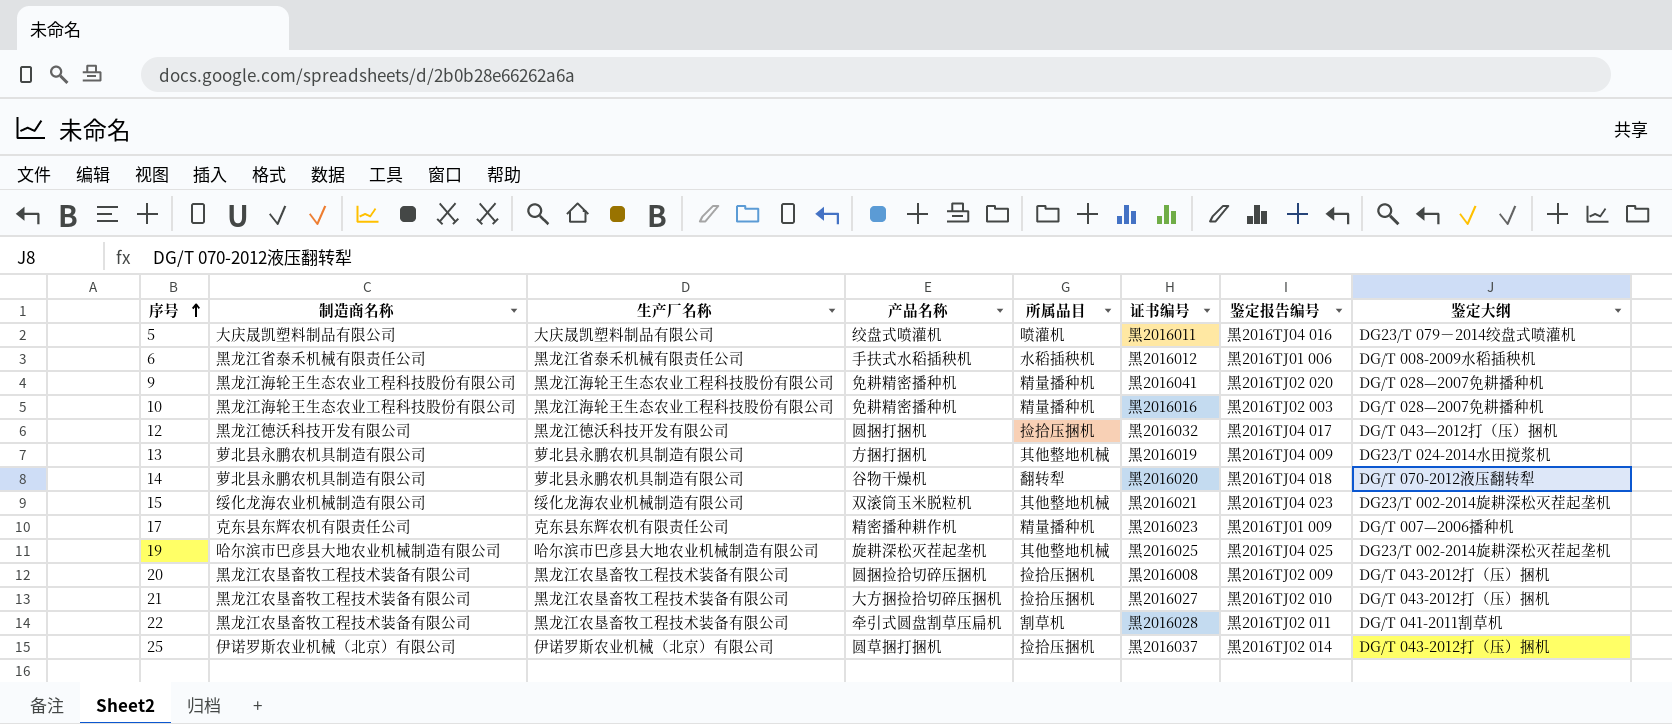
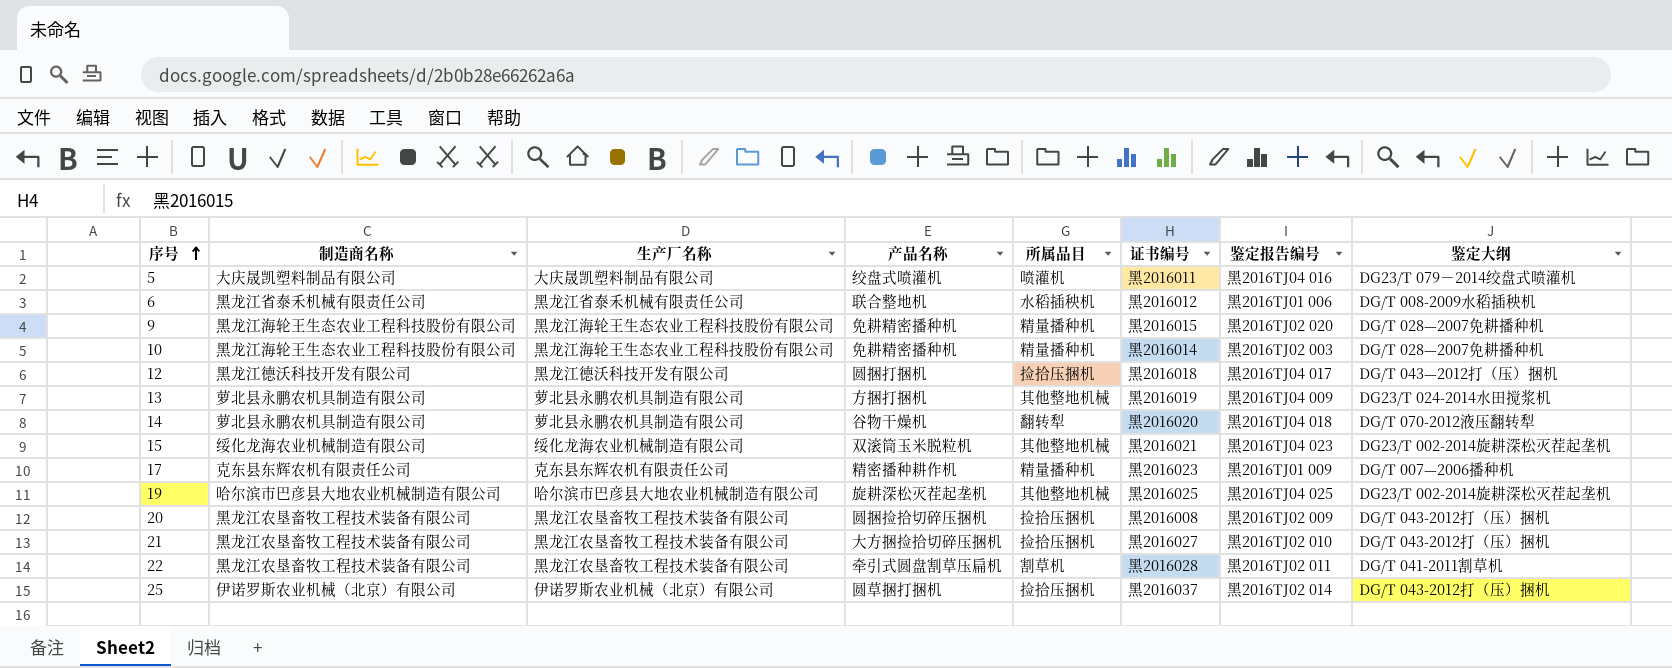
6 | 产品名称: 手扶式水稻插秧机 -> 联合整地机
9 | 证书编号: 黑2016041 -> 黑2016015
10 | 证书编号: 黑2016016 -> 黑2016014
12 | 证书编号: 黑2016032 -> 黑2016018

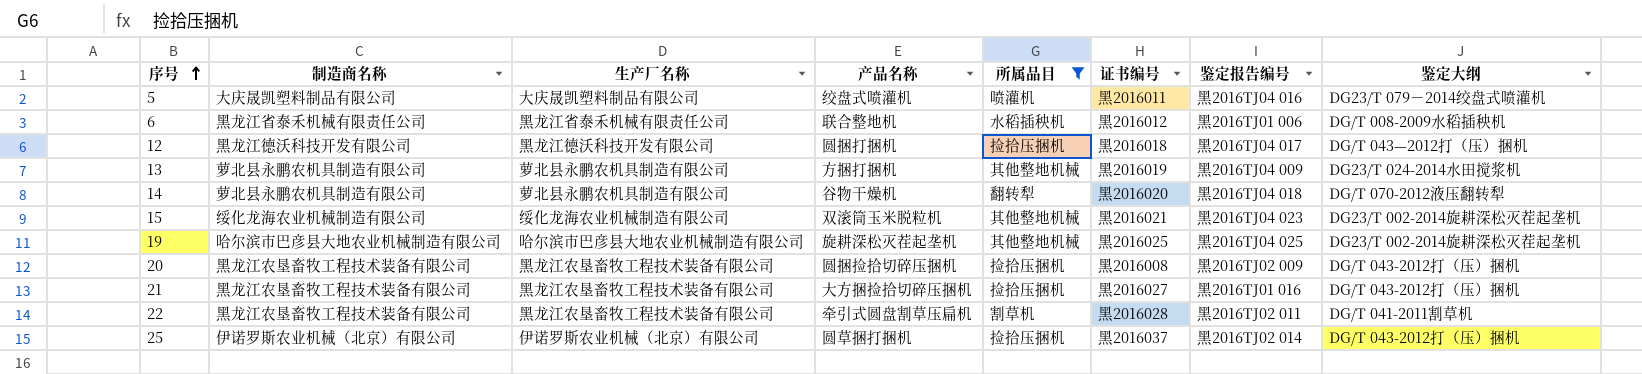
filter: none -> 所属品目 != 精量播种机
21 | 鉴定报告编号: 黑2016TJ02 010 -> 黑2016TJ01 016

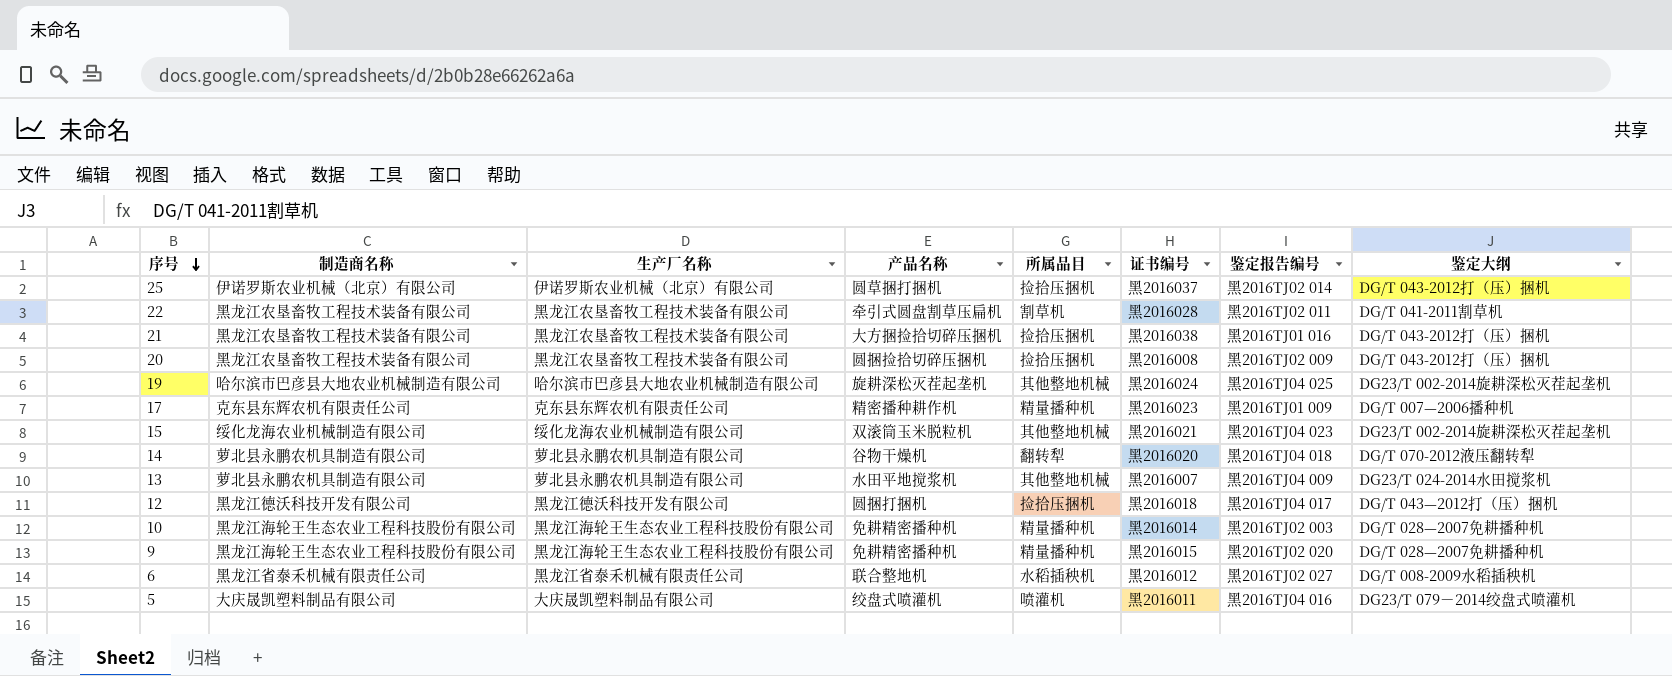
filter: 所属品目 != 精量播种机 -> none
row order: 序号 ascending -> 序号 descending
21 | 证书编号: 黑2016027 -> 黑2016038
19 | 证书编号: 黑2016025 -> 黑2016024
13 | 产品名称: 方捆打捆机 -> 水田平地搅浆机
13 | 证书编号: 黑2016019 -> 黑2016007
6 | 鉴定报告编号: 黑2016TJ01 006 -> 黑2016TJ02 027

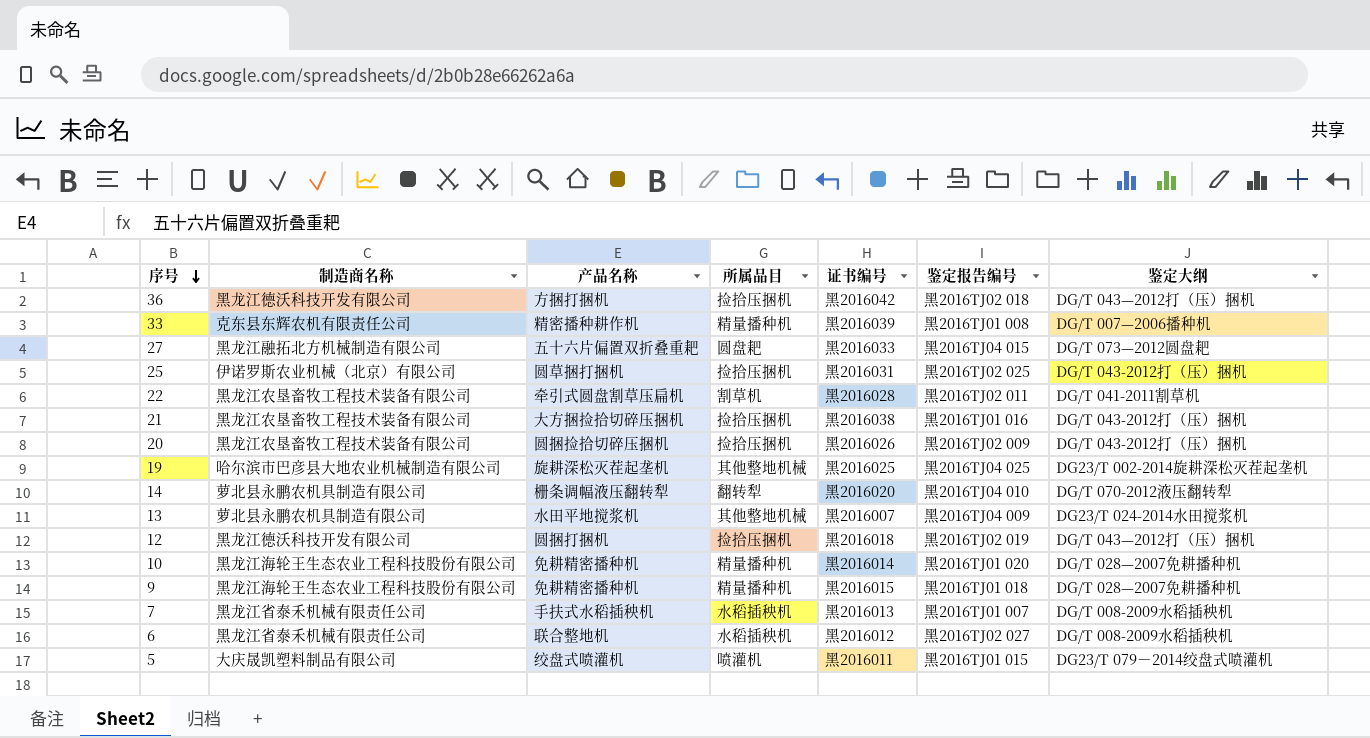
column 生产厂名称 | position: 3 -> none
row 17: 克东县东辉农机有限责任公司 | 克东县东辉农机有限责任公司 | 精密播种耕作机 | 精量播种机 | 黑2016023 | 黑2016TJ01 009 | DG/T 007—2006播种机 -> none
row 15: 绥化龙海农业机械制造有限公司 | 绥化龙海农业机械制造有限公司 | 双滚筒玉米脱粒机 | 其他整地机械 | 黑2016021 | 黑2016TJ04 023 | DG23/T 002-2014旋耕深松灭茬起垄机 -> none
row 36: none -> 黑龙江德沃科技开发有限公司 | 方捆打捆机 | 捡拾压捆机 | 黑2016042 | 黑2016TJ02 018 | DG/T 043—2012打（压）捆机
row 33: none -> 克东县东辉农机有限责任公司 | 精密播种耕作机 | 精量播种机 | 黑2016039 | 黑2016TJ01 008 | DG/T 007—2006播种机
row 27: none -> 黑龙江融拓北方机械制造有限公司 | 五十六片偏置双折叠重耙 | 圆盘耙 | 黑2016033 | 黑2016TJ04 015 | DG/T 073—2012圆盘耙
25 | 证书编号: 黑2016037 -> 黑2016031
25 | 鉴定报告编号: 黑2016TJ02 014 -> 黑2016TJ02 025
20 | 证书编号: 黑2016008 -> 黑2016026
19 | 证书编号: 黑2016024 -> 黑2016025
14 | 产品名称: 谷物干燥机 -> 栅条调幅液压翻转犁
14 | 鉴定报告编号: 黑2016TJ04 018 -> 黑2016TJ04 010
12 | 鉴定报告编号: 黑2016TJ04 017 -> 黑2016TJ02 019
10 | 鉴定报告编号: 黑2016TJ02 003 -> 黑2016TJ01 020
9 | 鉴定报告编号: 黑2016TJ02 020 -> 黑2016TJ01 018
row 7: none -> 黑龙江省泰禾机械有限责任公司 | 手扶式水稻插秧机 | 水稻插秧机 | 黑2016013 | 黑2016TJ01 007 | DG/T 008-2009水稻插秧机
5 | 鉴定报告编号: 黑2016TJ04 016 -> 黑2016TJ01 015

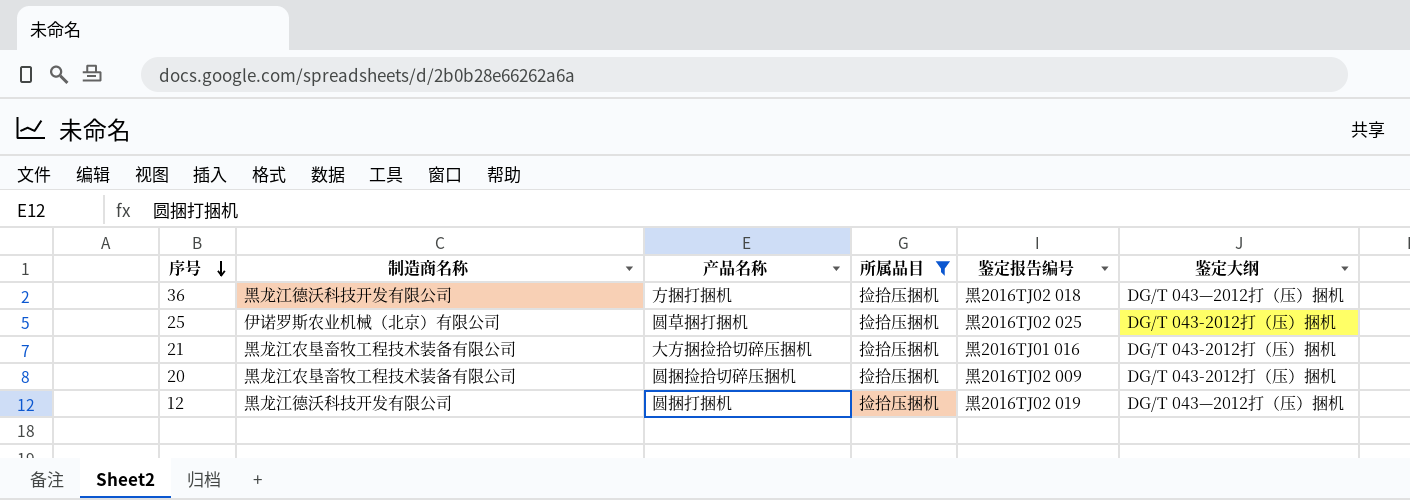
filter: none -> 所属品目 = 捡拾压捆机
column 证书编号 | position: 5 -> none

